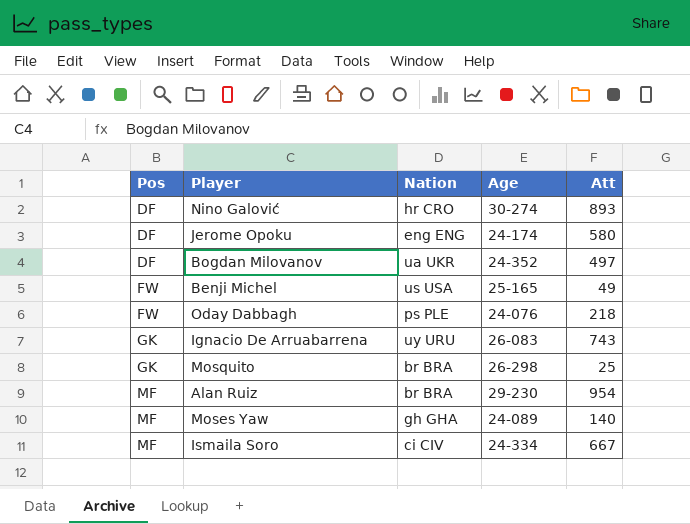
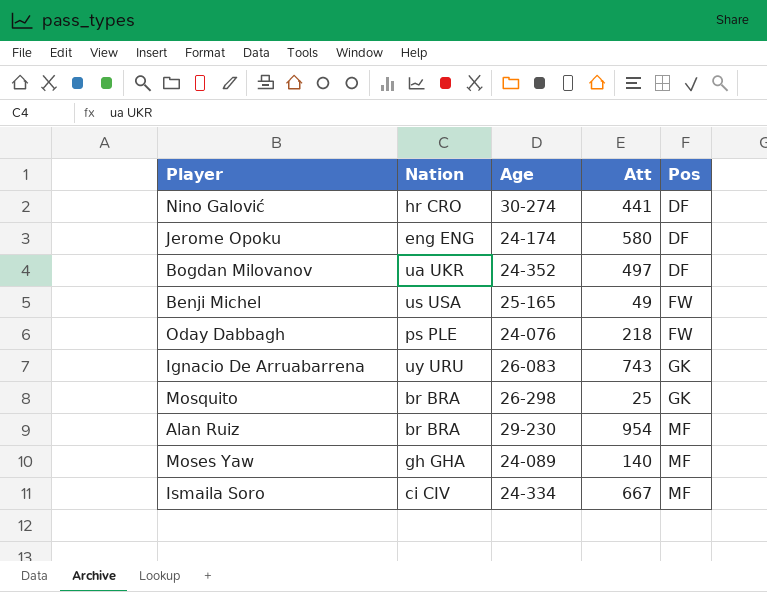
column Pos | position: 1 -> 5
Nino Galović | Att: 893 -> 441

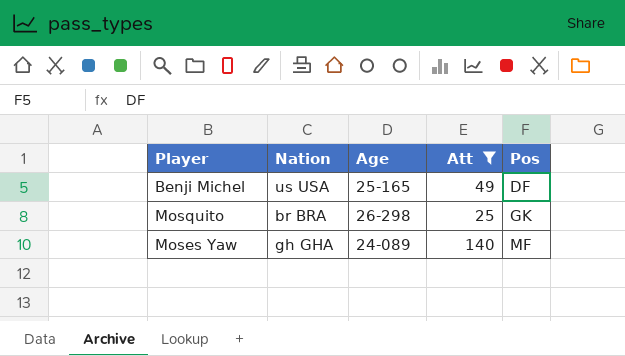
filter: none -> Att <= 140
Benji Michel | Pos: FW -> DF

